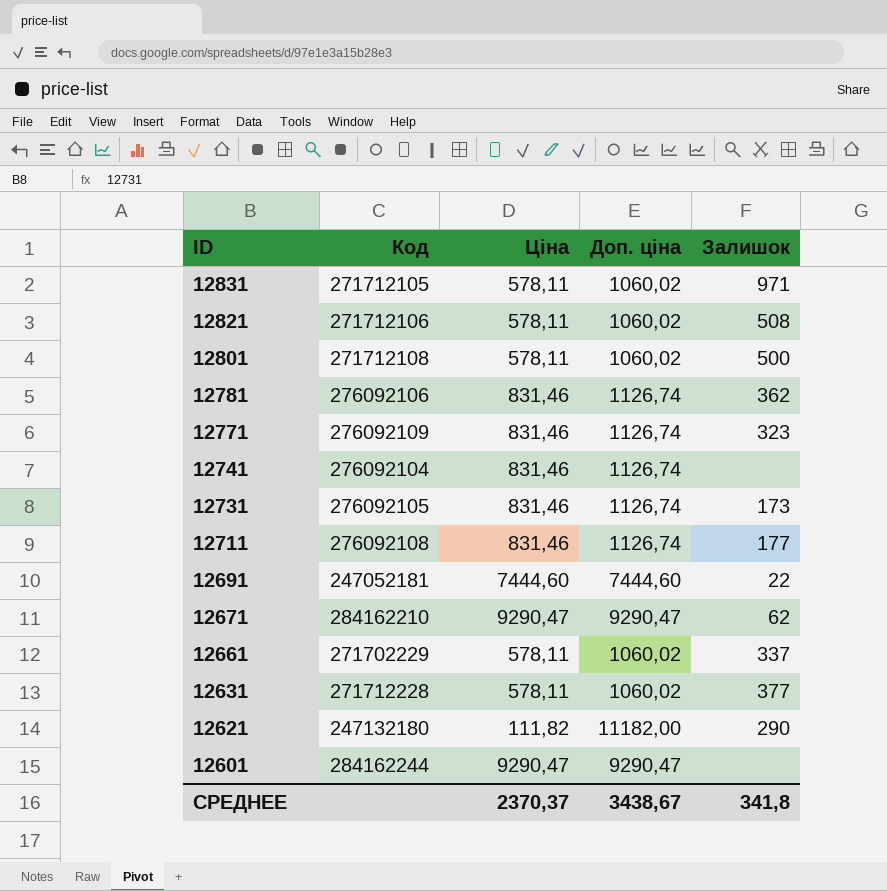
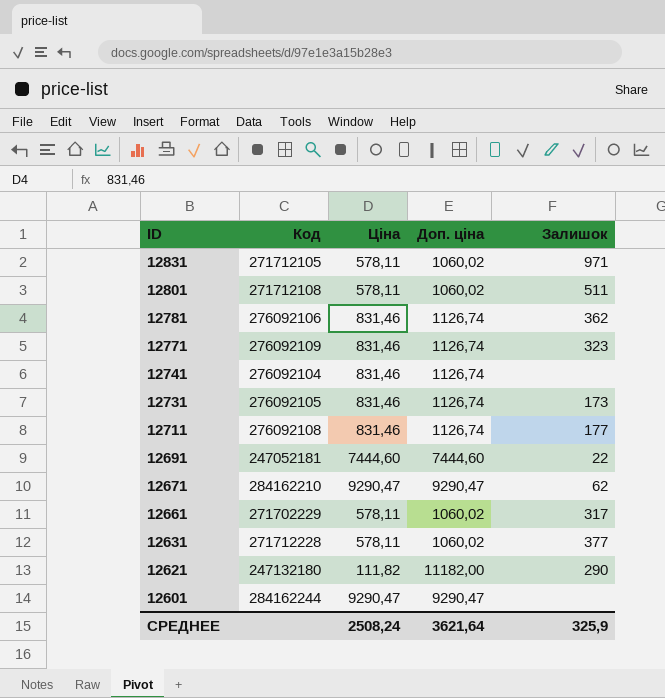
row 12821: 271712106 | 578,11 | 1060,02 | 508 -> none
12801 | Залишок: 500 -> 511
12661 | Залишок: 337 -> 317
СРЕДНЕЕ | Ціна: 2370,37 -> 2508,24
СРЕДНЕЕ | Доп. ціна: 3438,67 -> 3621,64
СРЕДНЕЕ | Залишок: 341,8 -> 325,9

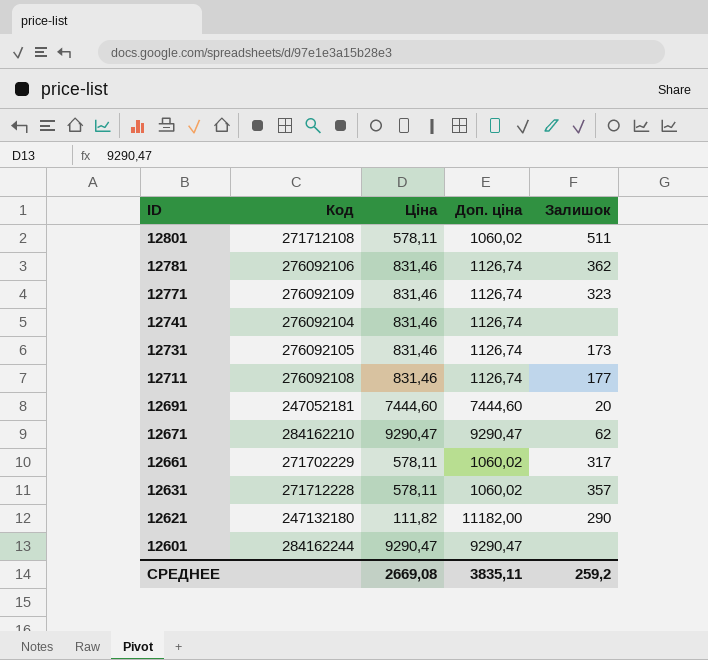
row 12831: 271712105 | 578,11 | 1060,02 | 971 -> none
12691 | Залишок: 22 -> 20
12631 | Залишок: 377 -> 357
СРЕДНЕЕ | Ціна: 2508,24 -> 2669,08
СРЕДНЕЕ | Доп. ціна: 3621,64 -> 3835,11
СРЕДНЕЕ | Залишок: 325,9 -> 259,2

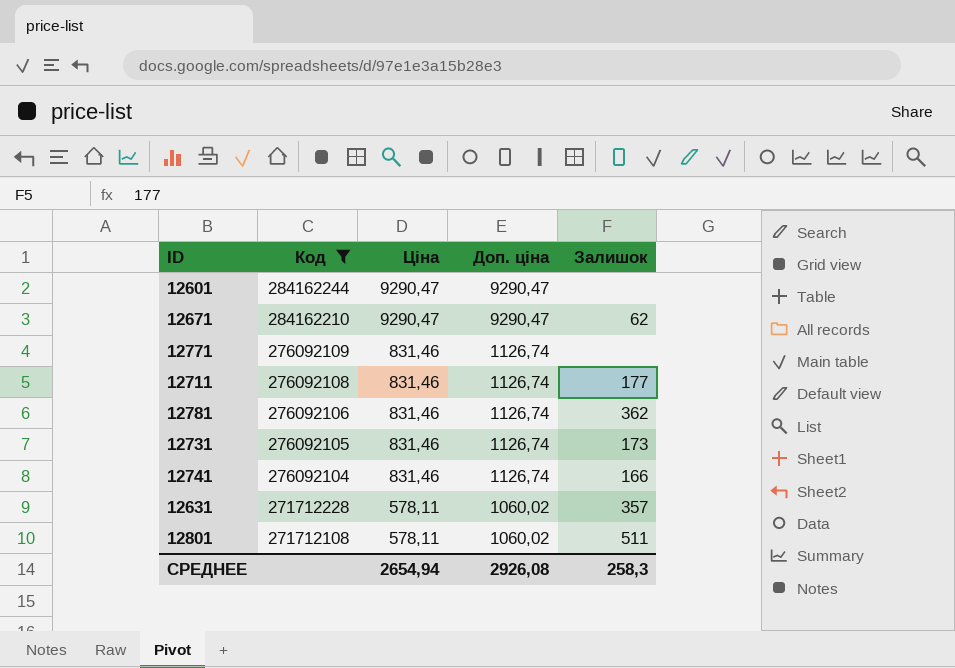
filter: none -> Код >= 271712108
row order: ID descending -> Код descending
12771 | Залишок: 323 -> none
12741 | Залишок: none -> 166
СРЕДНЕЕ | Ціна: 2669,08 -> 2654,94
СРЕДНЕЕ | Доп. ціна: 3835,11 -> 2926,08
СРЕДНЕЕ | Залишок: 259,2 -> 258,3

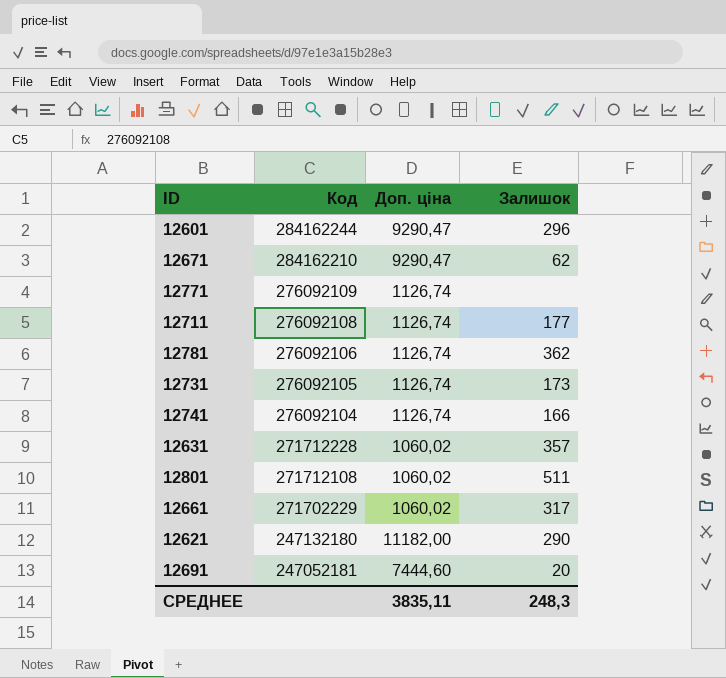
filter: Код >= 271712108 -> none
column Ціна | position: 3 -> none
12601 | Залишок: none -> 296
СРЕДНЕЕ | Доп. ціна: 2926,08 -> 3835,11
СРЕДНЕЕ | Залишок: 258,3 -> 248,3

